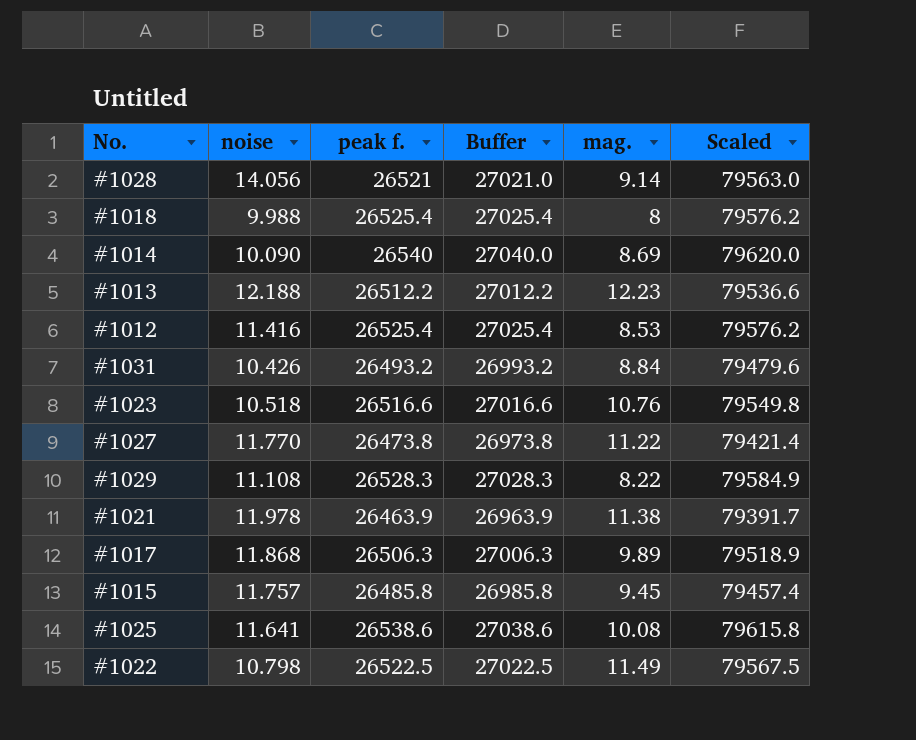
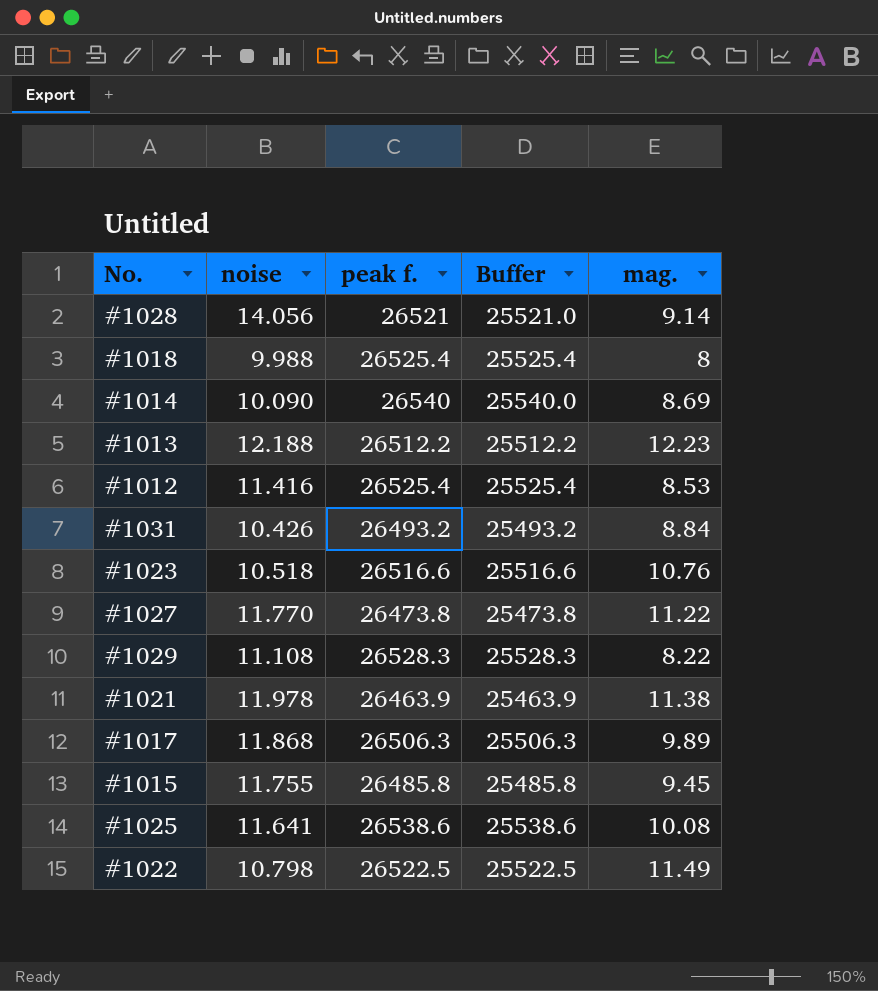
column Scaled | formula: [peak f.] * 3 -> none
column Buffer | formula: [peak f.] + 500 -> [peak f.] - 1000
#1015 | noise: 11.757 -> 11.755

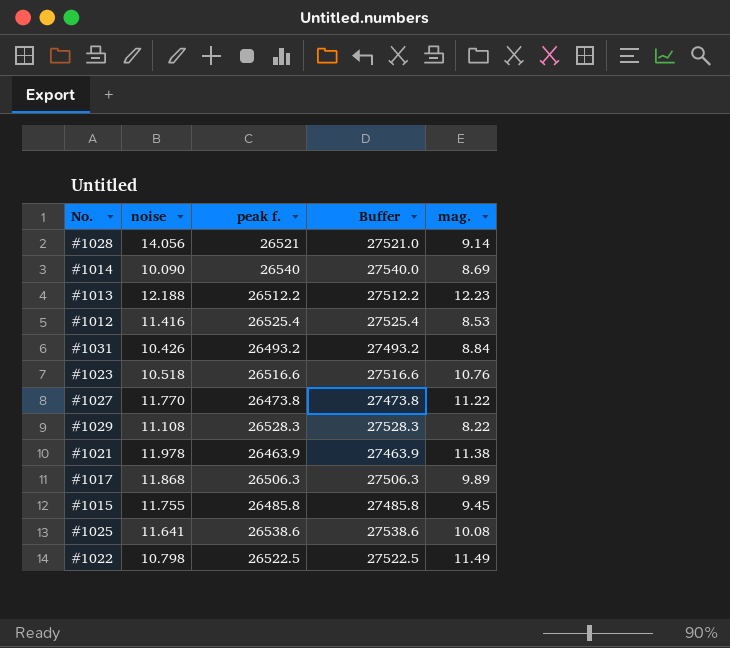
column Buffer | formula: [peak f.] - 1000 -> [peak f.] + 1000
row #1018: 9.988 | 26525.4 | 25525.4 | 8 -> none

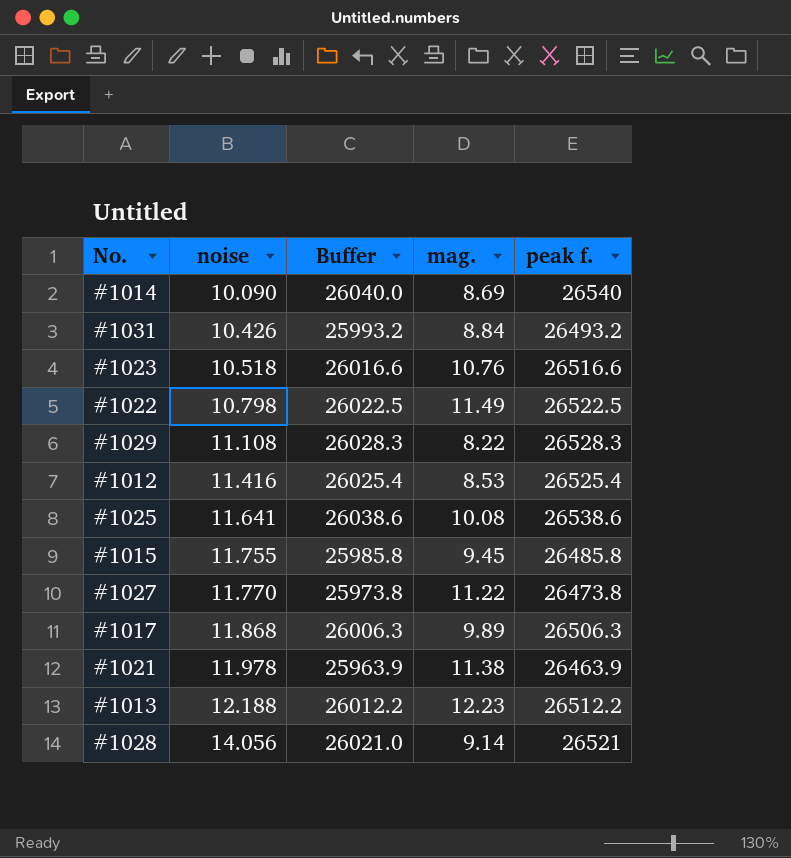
row order: none -> noise ascending
column Buffer | formula: [peak f.] + 1000 -> [peak f.] - 500
column peak f. | position: 3 -> 5

